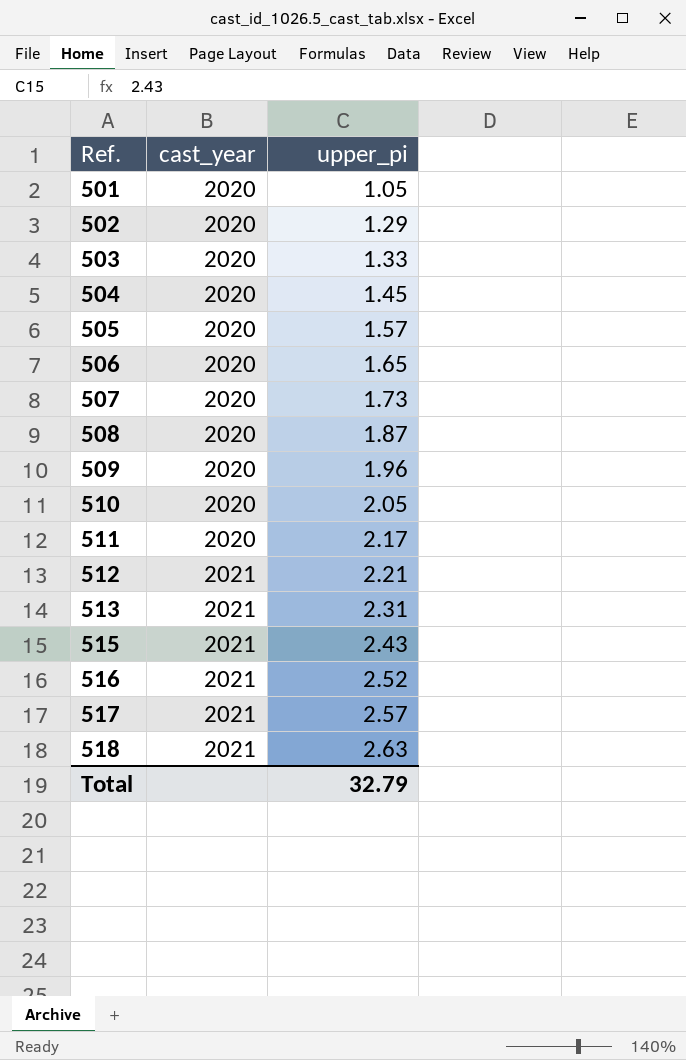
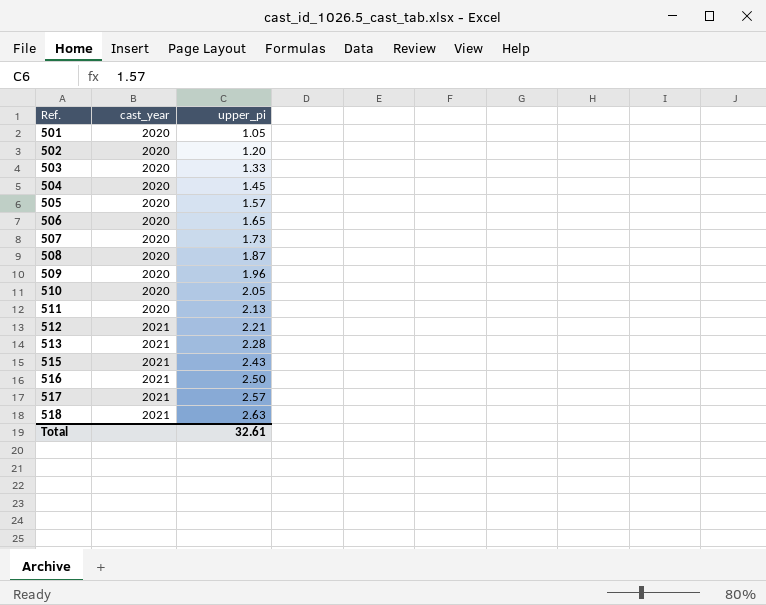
502 | upper_pi: 1.29 -> 1.20
511 | upper_pi: 2.17 -> 2.13
513 | upper_pi: 2.31 -> 2.28
516 | upper_pi: 2.52 -> 2.50
Total | upper_pi: 32.79 -> 32.61

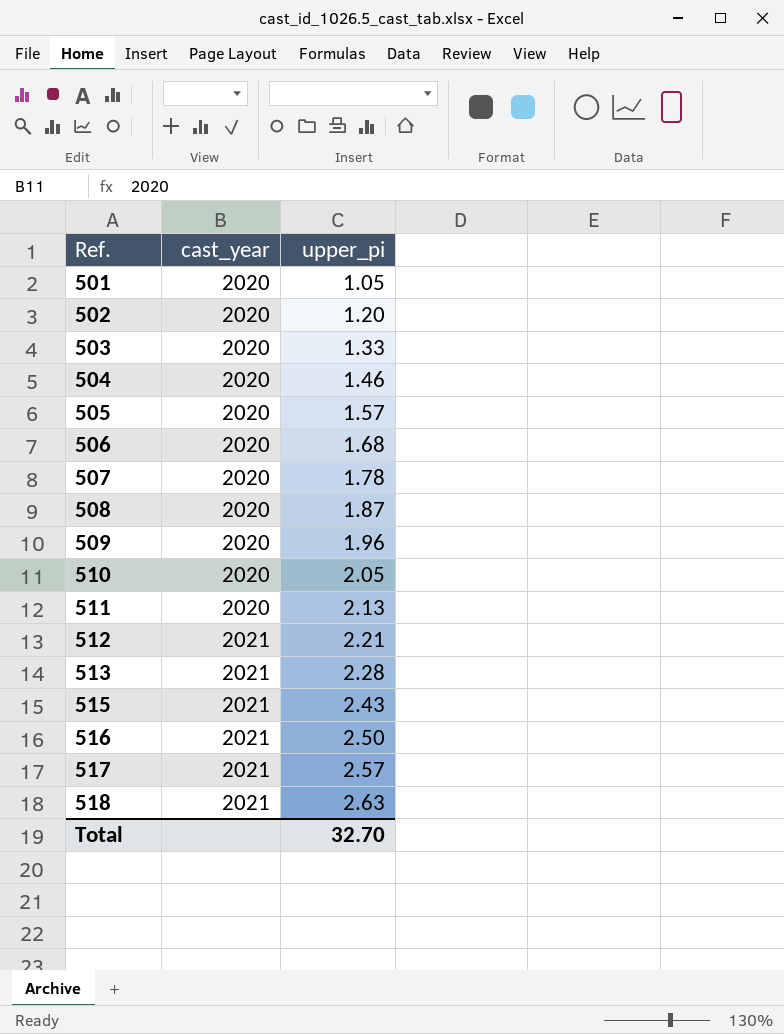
504 | upper_pi: 1.45 -> 1.46
506 | upper_pi: 1.65 -> 1.68
507 | upper_pi: 1.73 -> 1.78
Total | upper_pi: 32.61 -> 32.70

